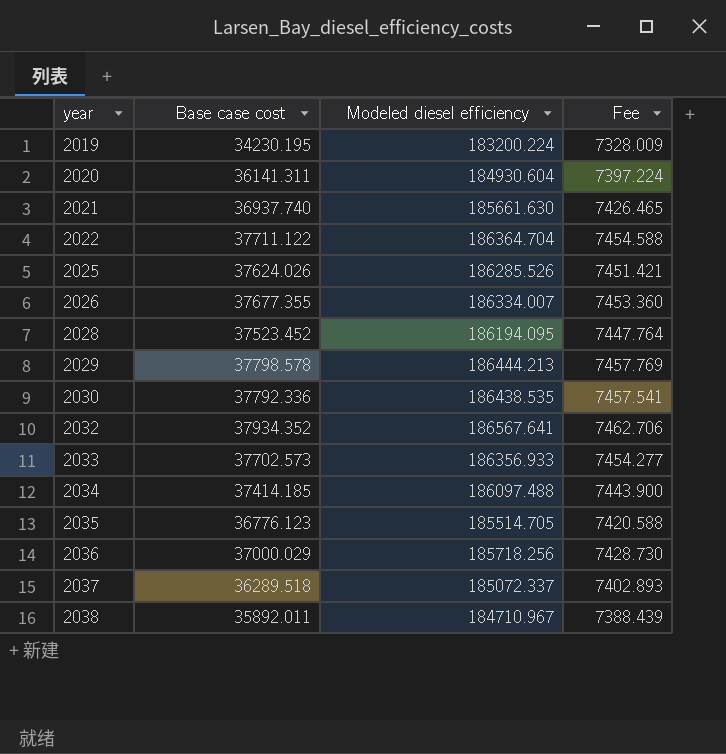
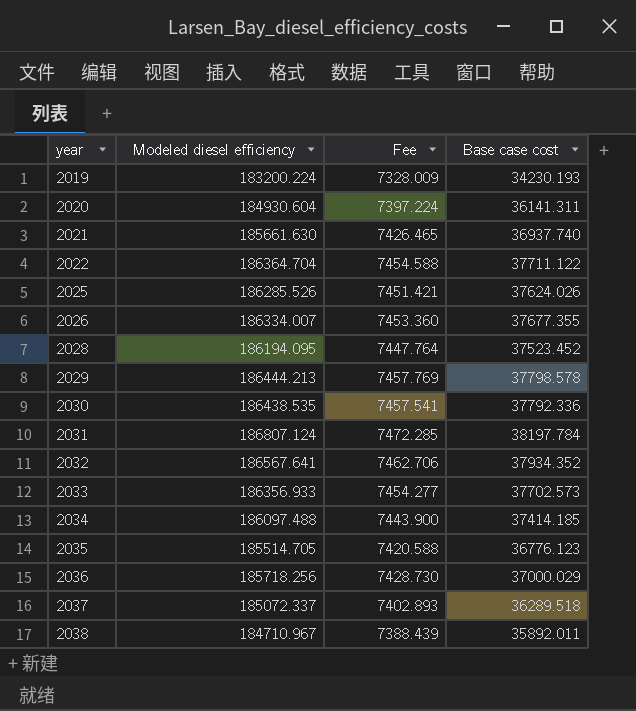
column Base case cost | position: 2 -> 4
2019 | Base case cost: 34230.195 -> 34230.193
row 2031: none -> 186807.124 | 7472.285 | 38197.784

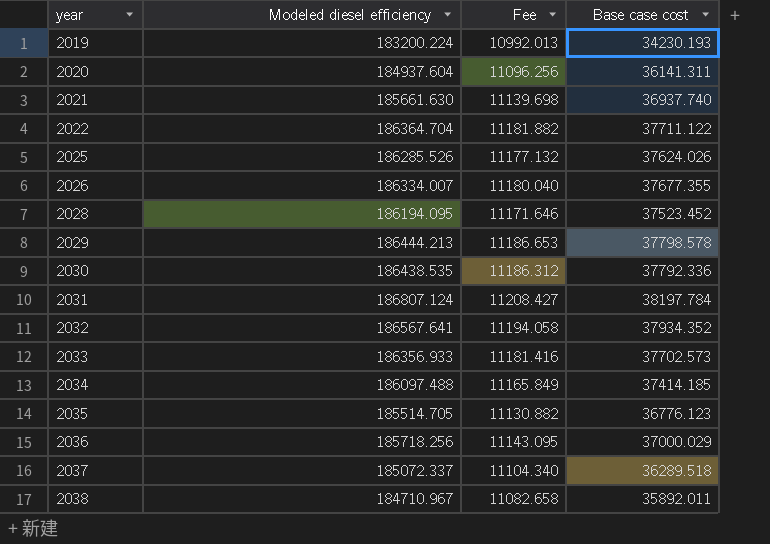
column Fee | formula: [Modeled diesel efficiency] * 0.04 -> [Modeled diesel efficiency] * 0.06
2020 | Modeled diesel efficiency: 184930.604 -> 184937.604

